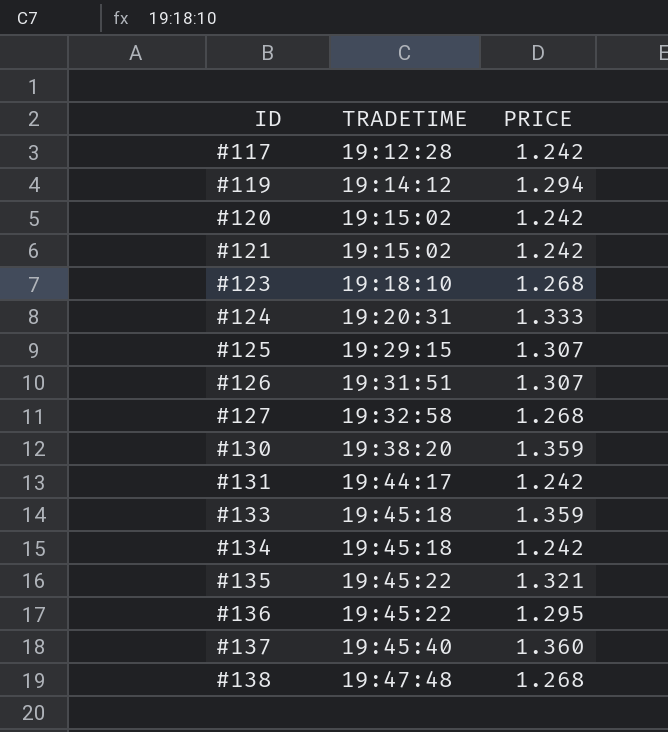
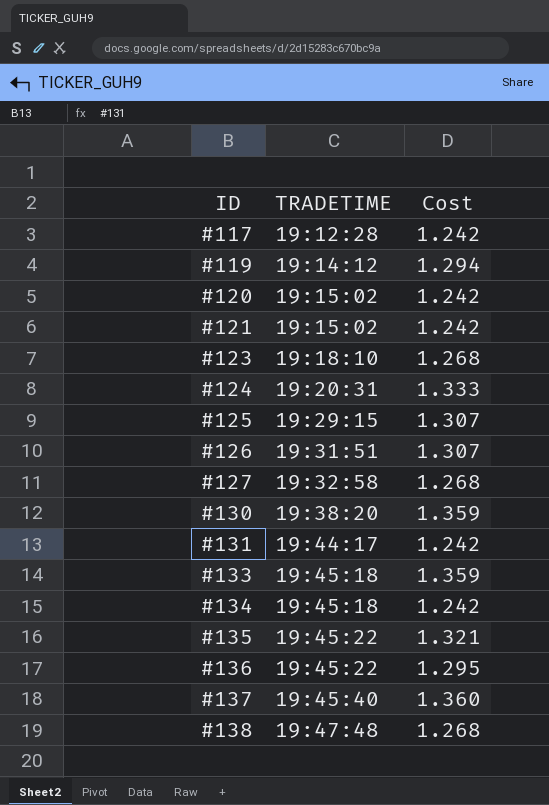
column name: PRICE -> Cost

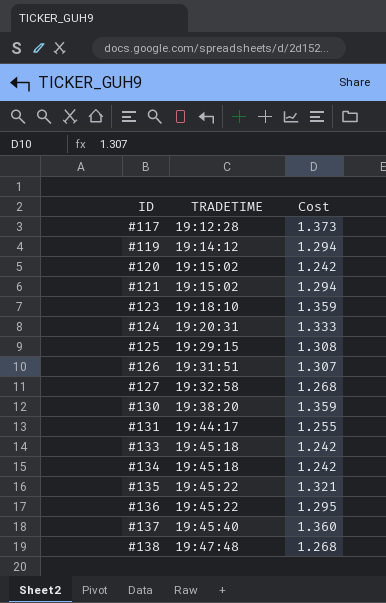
#117 | Cost: 1.242 -> 1.373
#121 | Cost: 1.242 -> 1.294
#123 | Cost: 1.268 -> 1.359
#125 | Cost: 1.307 -> 1.308
#131 | Cost: 1.242 -> 1.255
#133 | Cost: 1.359 -> 1.242

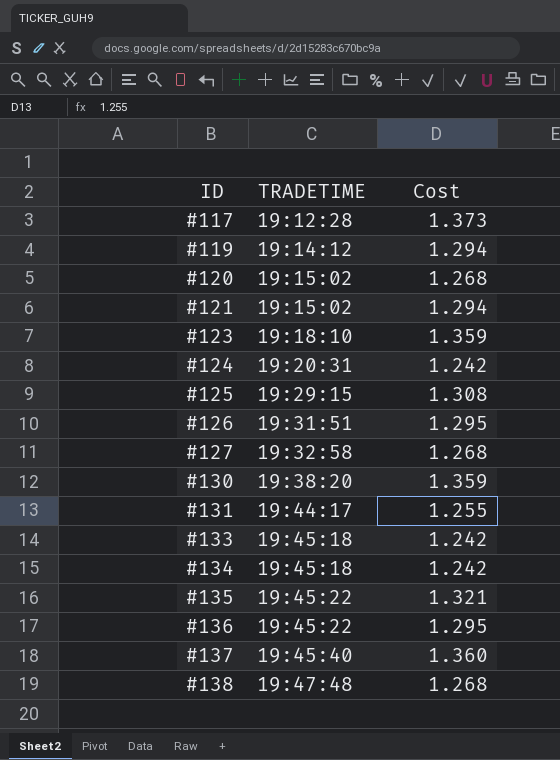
#120 | Cost: 1.242 -> 1.268
#124 | Cost: 1.333 -> 1.242
#126 | Cost: 1.307 -> 1.295

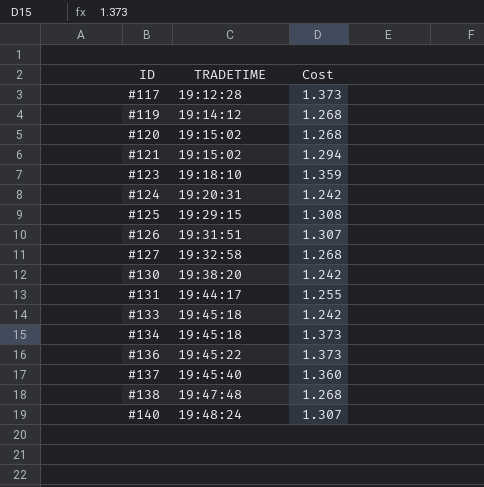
row #135: 19:45:22 | 1.321 -> none
#119 | Cost: 1.294 -> 1.268
#126 | Cost: 1.295 -> 1.307
#130 | Cost: 1.359 -> 1.242
#134 | Cost: 1.242 -> 1.373
#136 | Cost: 1.295 -> 1.373
row #140: none -> 19:48:24 | 1.307

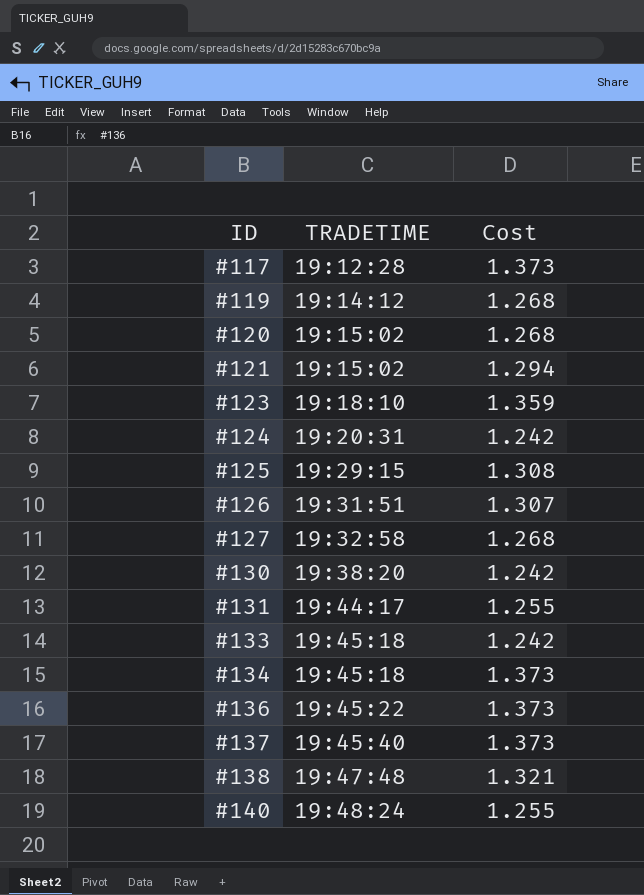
#137 | Cost: 1.360 -> 1.373
#138 | Cost: 1.268 -> 1.321
#140 | Cost: 1.307 -> 1.255

